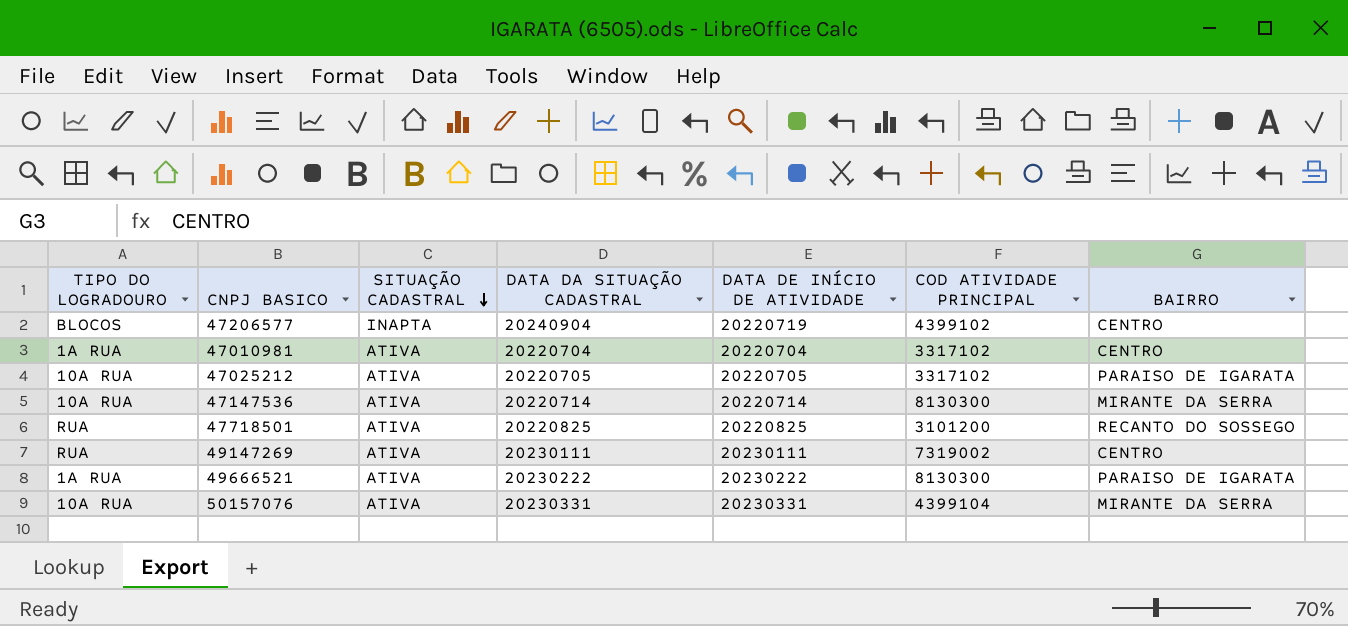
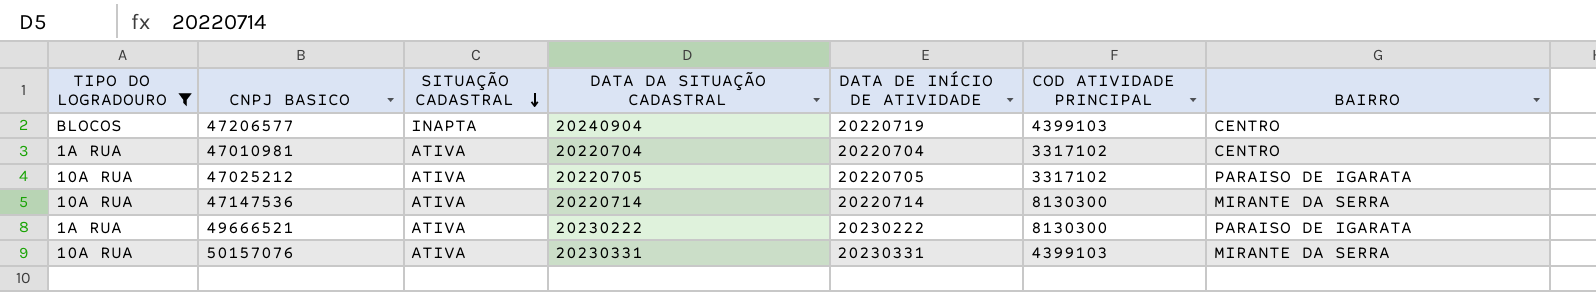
filter: none -> TIPO DO LOGRADOURO != RUA
47206577 | COD ATIVIDADE PRINCIPAL: 4399102 -> 4399103
50157076 | COD ATIVIDADE PRINCIPAL: 4399104 -> 4399103

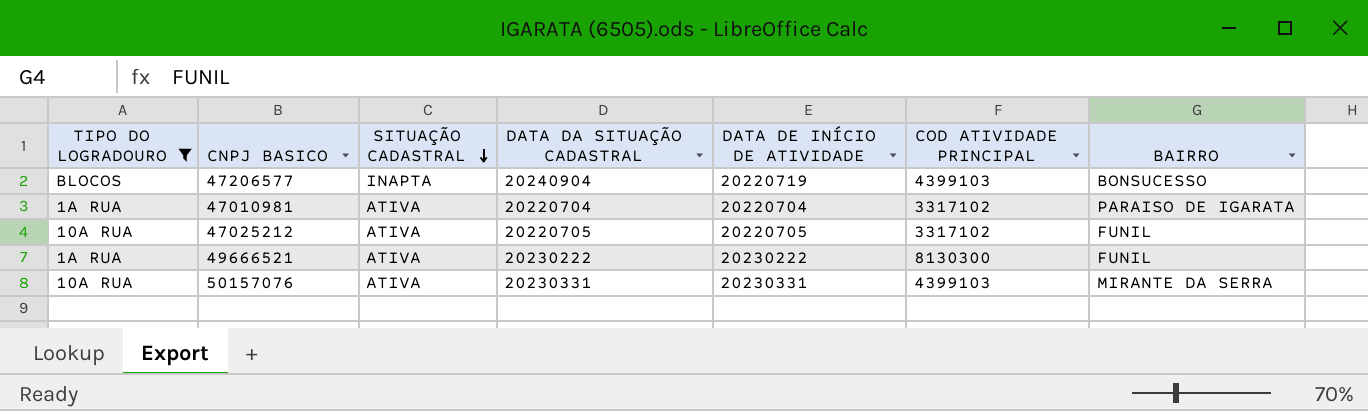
row 47147536: 10A RUA | ATIVA | 20220714 | 20220714 | 8130300 | MIRANTE DA SERRA -> none
47206577 | BAIRRO: CENTRO -> BONSUCESSO
47010981 | BAIRRO: CENTRO -> PARAISO DE IGARATA
47025212 | BAIRRO: PARAISO DE IGARATA -> FUNIL
49666521 | BAIRRO: PARAISO DE IGARATA -> FUNIL

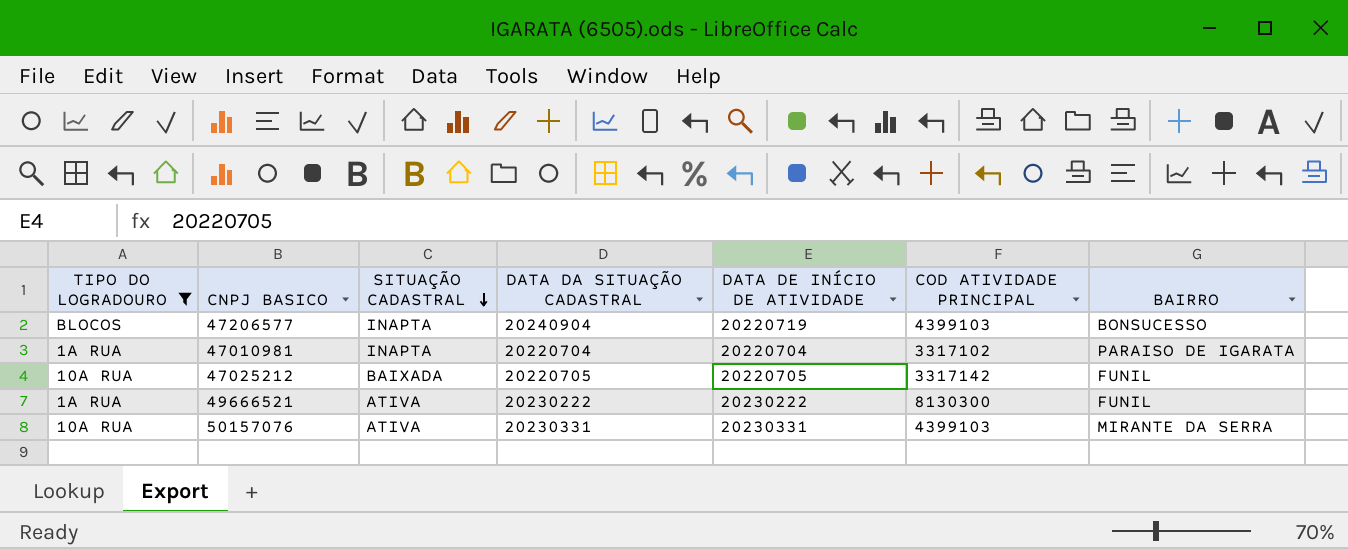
47010981 | SITUAÇÃO CADASTRAL: ATIVA -> INAPTA
47025212 | SITUAÇÃO CADASTRAL: ATIVA -> BAIXADA
47025212 | COD ATIVIDADE PRINCIPAL: 3317102 -> 3317142

